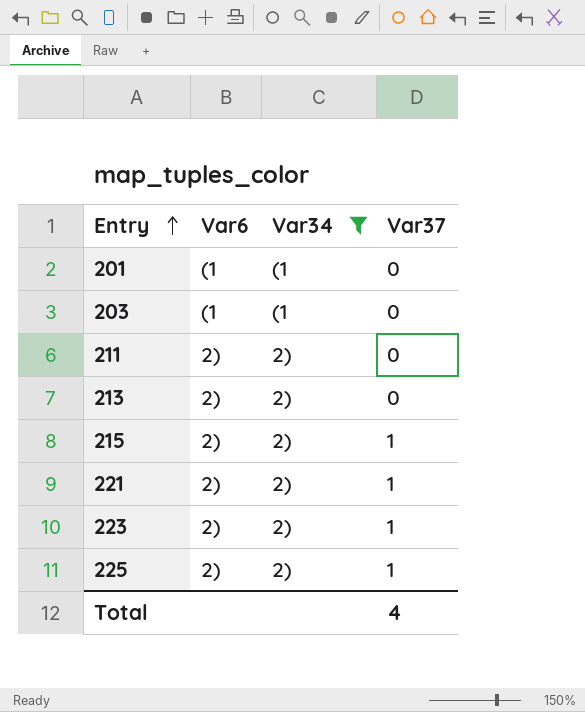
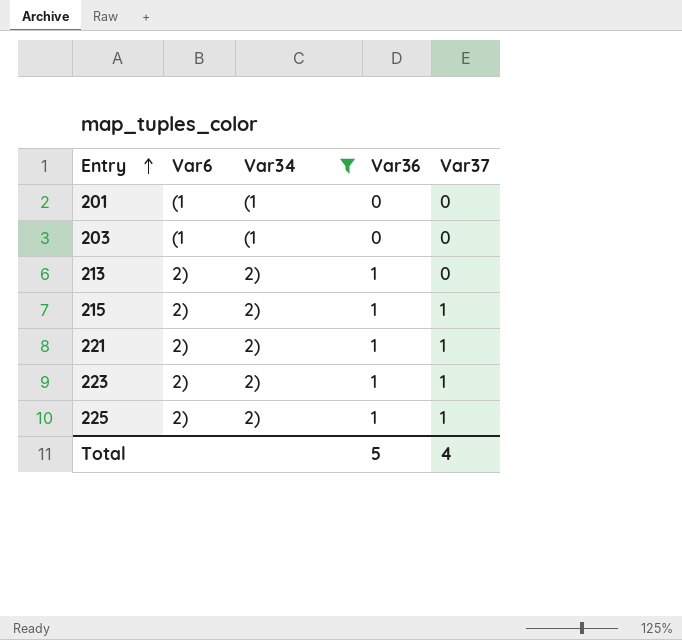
column Var36 | position: none -> 4
row 211: 2) | 2) | 0 -> none

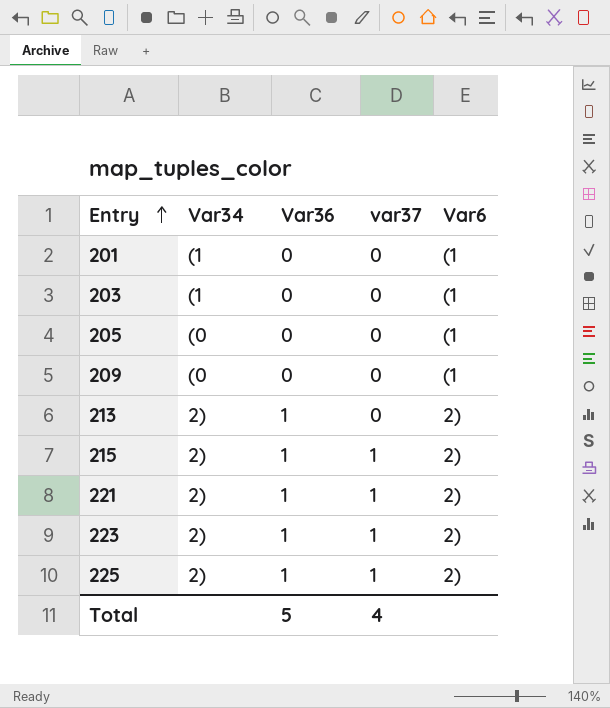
filter: Var34 != (0 -> none
column name: Var37 -> var37
column Var6 | position: 2 -> 5

